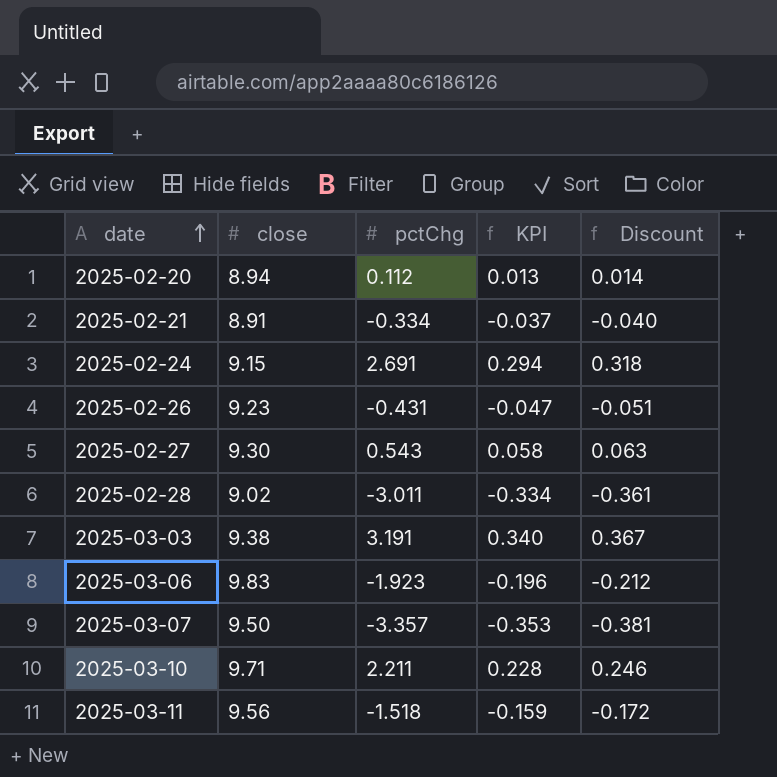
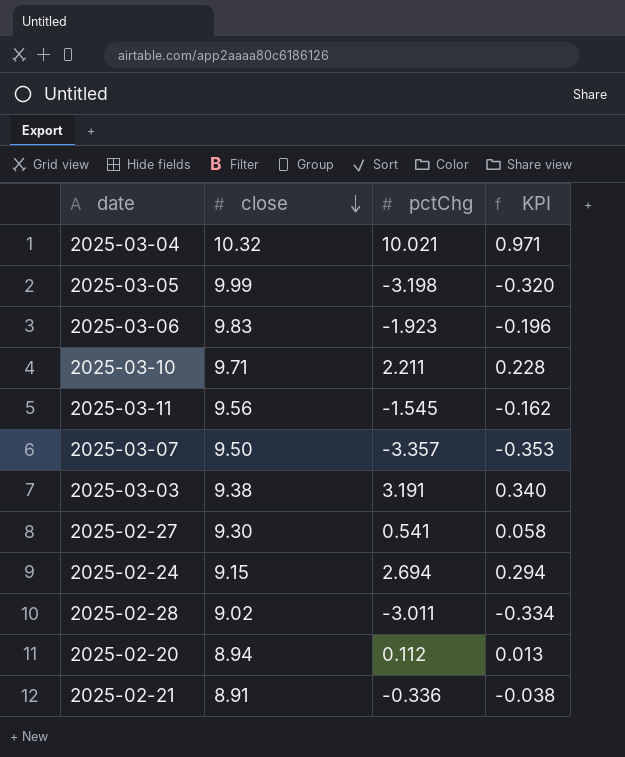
row order: date ascending -> close descending
column Discount | formula: [KPI] * 1.08 -> none
row 2025-02-26: 9.23 | -0.431 | -0.047 | -0.051 -> none
row 2025-03-04: none -> 10.32 | 10.021 | 0.971
row 2025-03-05: none -> 9.99 | -3.198 | -0.320
2025-03-11 | pctChg: -1.518 -> -1.545
2025-03-11 | KPI: -0.159 -> -0.162
2025-02-27 | pctChg: 0.543 -> 0.541
2025-02-24 | pctChg: 2.691 -> 2.694
2025-02-21 | pctChg: -0.334 -> -0.336
2025-02-21 | KPI: -0.037 -> -0.038

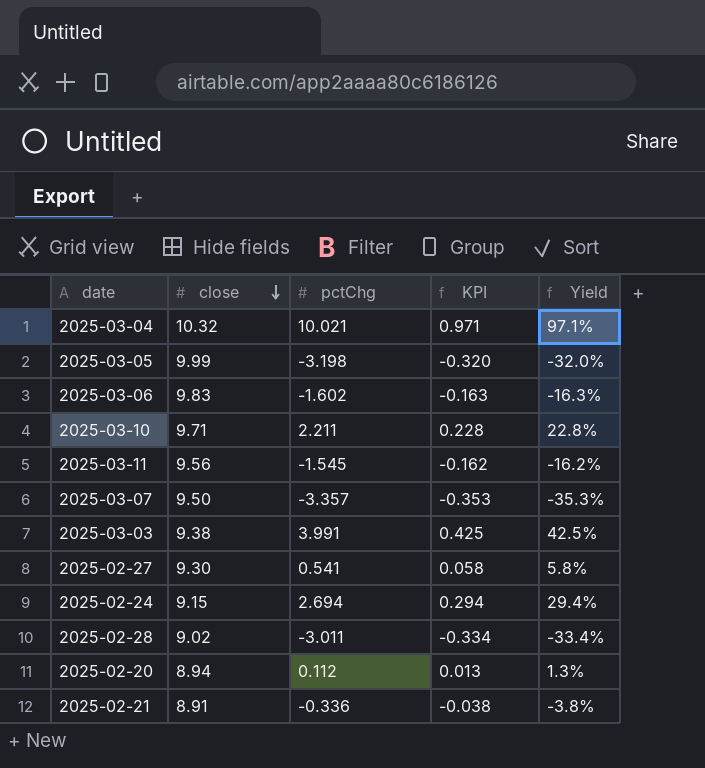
column Yield | formula: none -> [pctChg] / [close]
2025-03-06 | pctChg: -1.923 -> -1.602
2025-03-06 | KPI: -0.196 -> -0.163
2025-03-03 | pctChg: 3.191 -> 3.991
2025-03-03 | KPI: 0.340 -> 0.425

